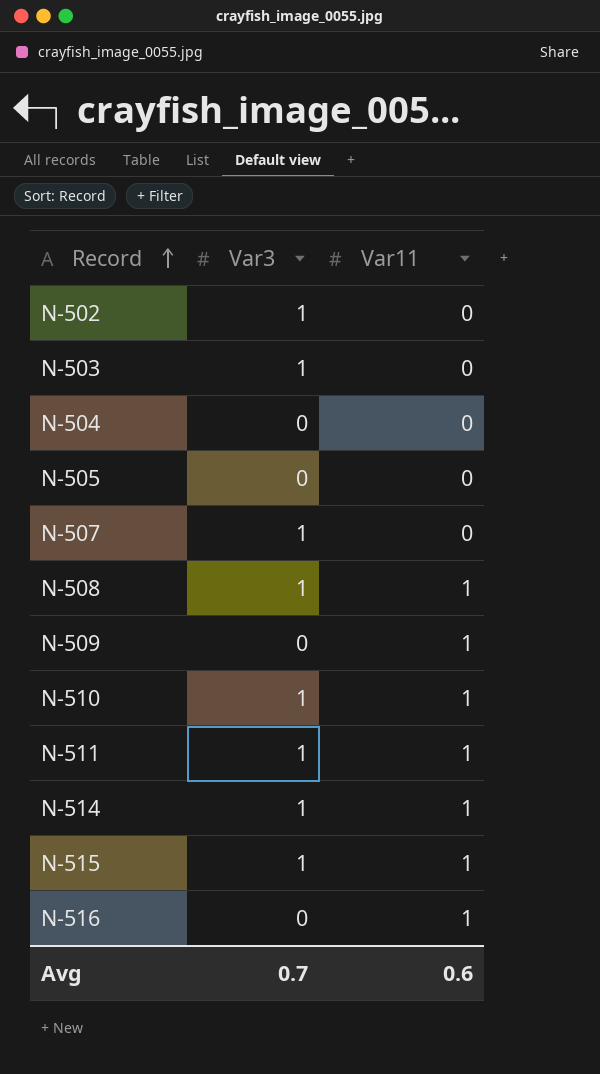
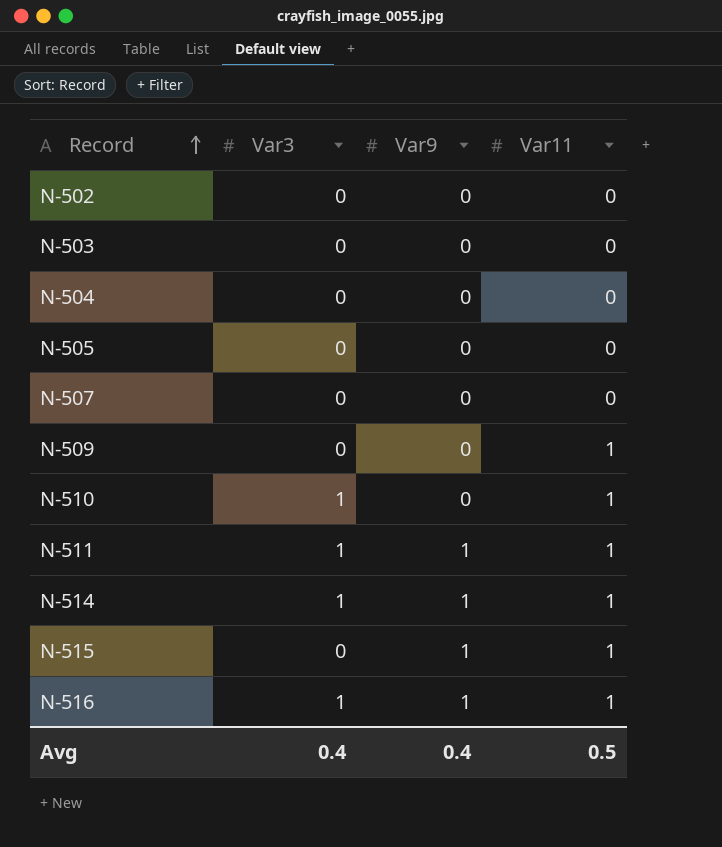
column Var9 | position: none -> 3
row N-508: 1 | 1 -> none
N-502 | Var3: 1 -> 0
N-503 | Var3: 1 -> 0
N-507 | Var3: 1 -> 0
N-515 | Var3: 1 -> 0
N-516 | Var3: 0 -> 1
Avg | Var3: 0.7 -> 0.4
Avg | Var11: 0.6 -> 0.5

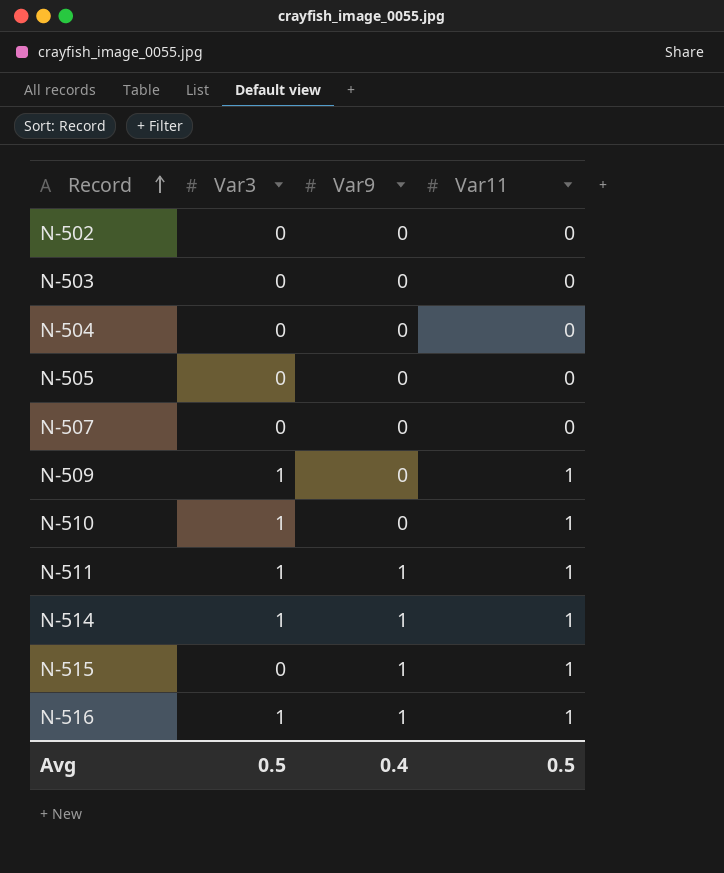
N-509 | Var3: 0 -> 1
Avg | Var3: 0.4 -> 0.5

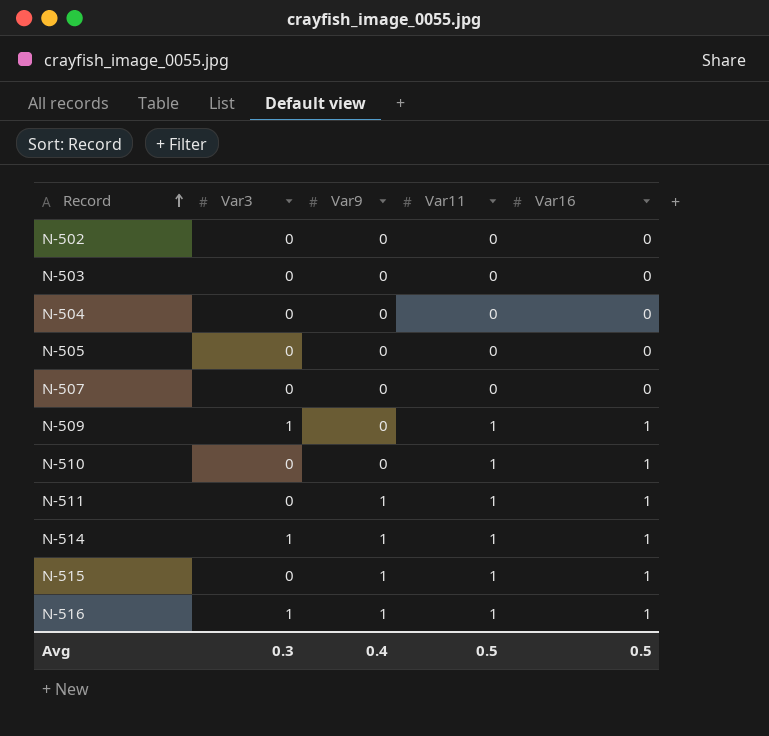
column Var16 | position: none -> 5
N-510 | Var3: 1 -> 0
N-511 | Var3: 1 -> 0
Avg | Var3: 0.5 -> 0.3

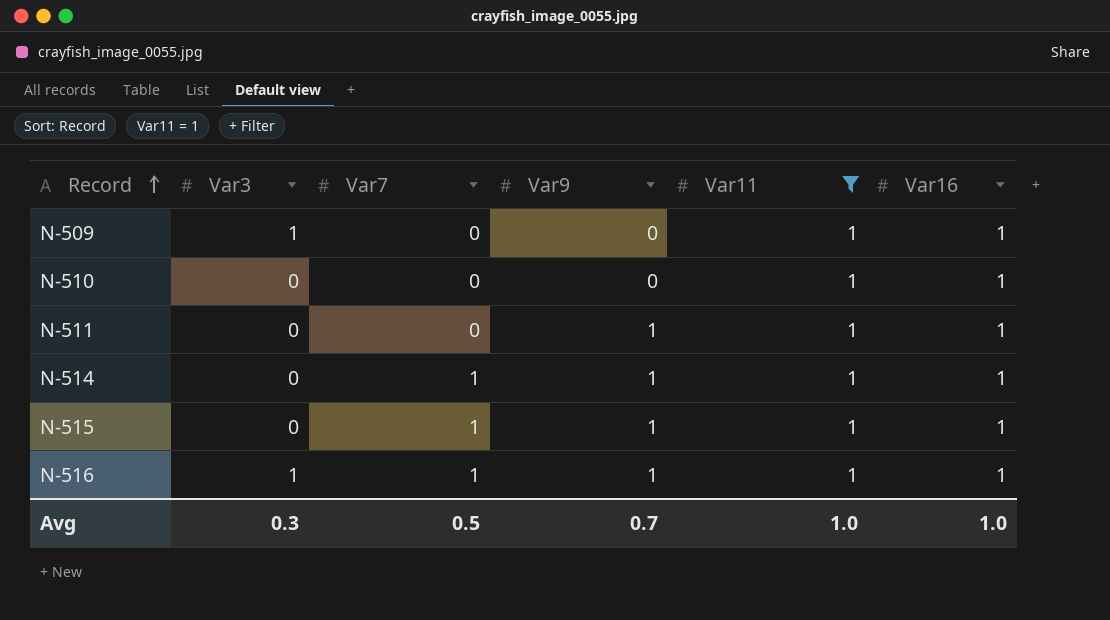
filter: none -> Var11 = 1
column Var7 | position: none -> 3
N-514 | Var3: 1 -> 0
Avg | Var9: 0.4 -> 0.7
Avg | Var11: 0.5 -> 1.0
Avg | Var16: 0.5 -> 1.0

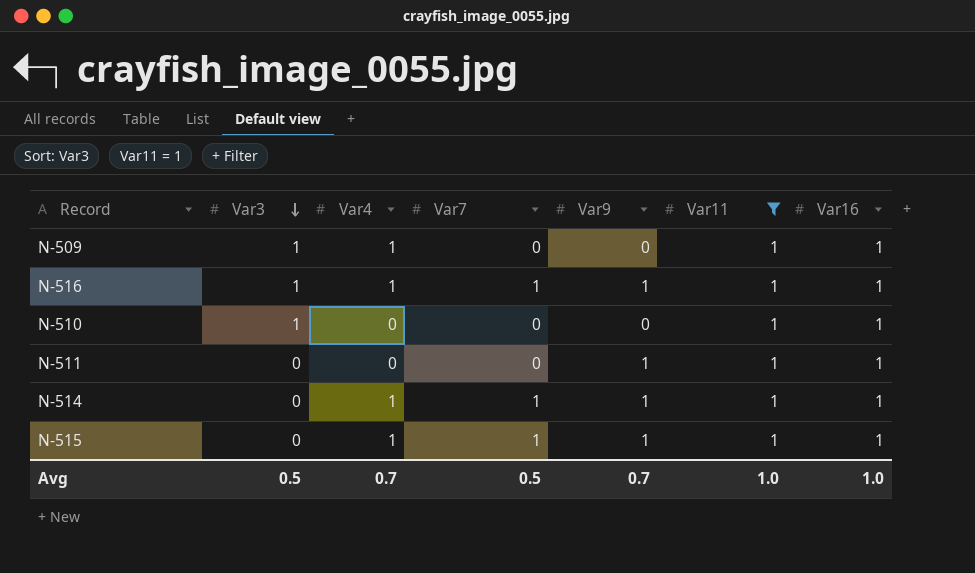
row order: Record ascending -> Var3 descending
column Var4 | position: none -> 3
N-510 | Var3: 0 -> 1
Avg | Var3: 0.3 -> 0.5

